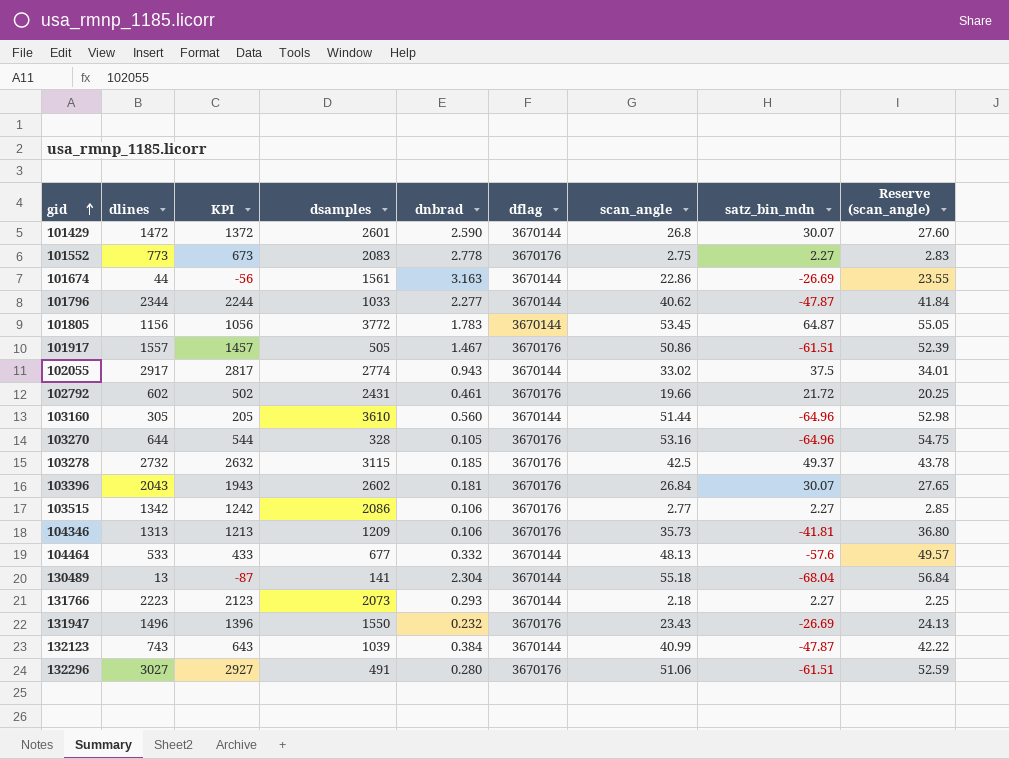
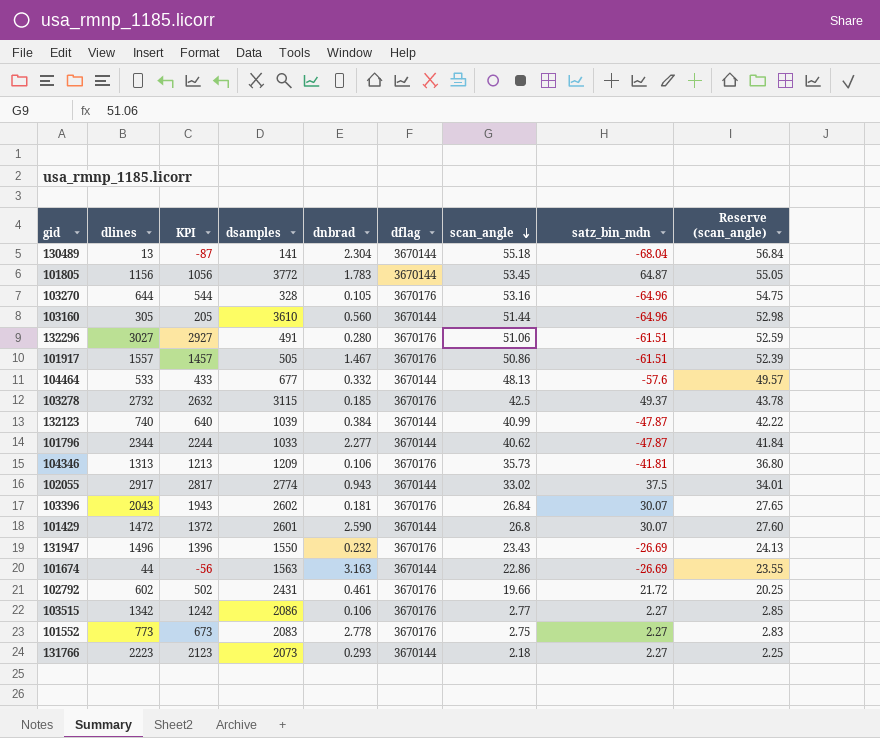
row order: gid ascending -> scan_angle descending
132123 | dlines: 743 -> 740
132123 | KPI: 643 -> 640
101674 | dsamples: 1561 -> 1563

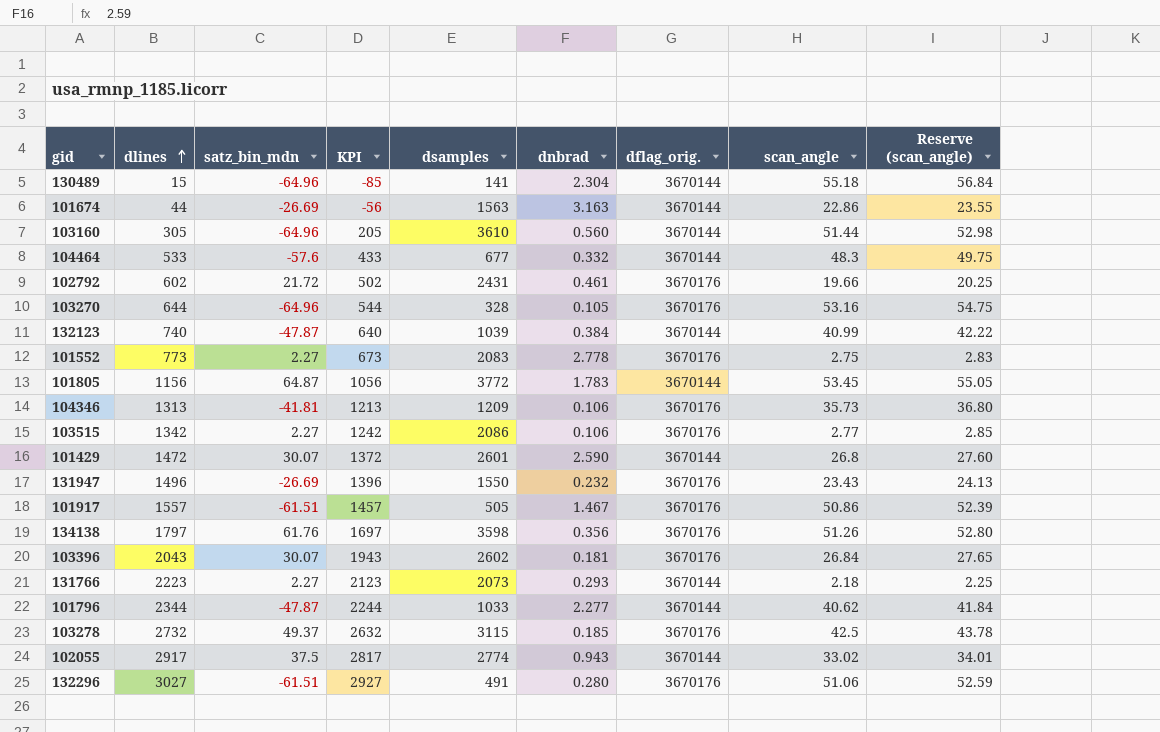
row order: scan_angle descending -> dlines ascending
column satz_bin_mdn | position: 8 -> 3
column name: dflag -> dflag_orig.
130489 | dlines: 13 -> 15
130489 | satz_bin_mdn: -68.04 -> -64.96
130489 | KPI: -87 -> -85
104464 | scan_angle: 48.13 -> 48.3
104464 | Reserve (scan_angle): 49.57 -> 49.75
row 134138: none -> 1797 | 61.76 | 1697 | 3598 | 0.356 | 3670176 | 51.26 | 52.80

